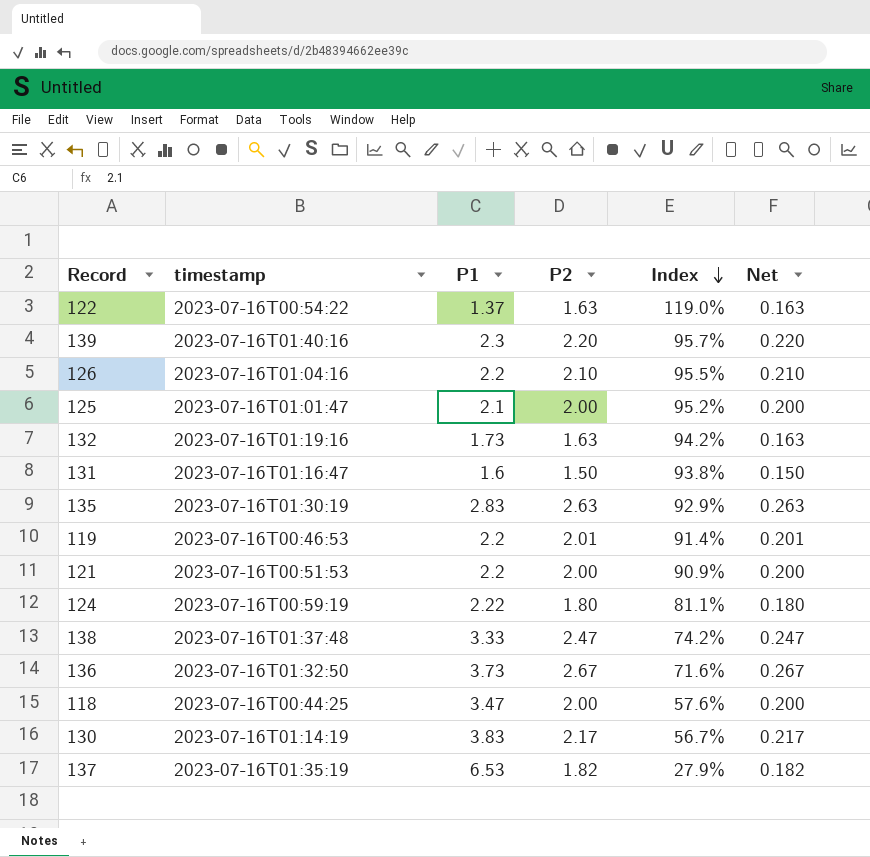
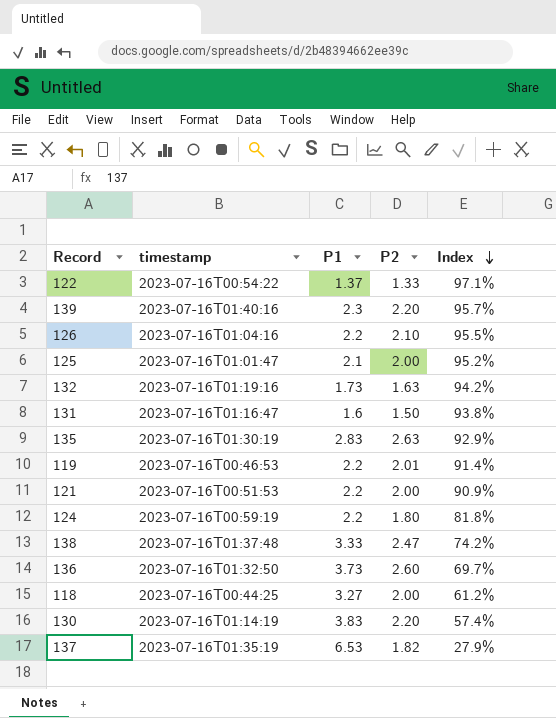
column Net | formula: [P2] * 0.1 -> none
122 | P2: 1.63 -> 1.33
122 | Index: 119.0% -> 97.1%
124 | P1: 2.22 -> 2.2
124 | Index: 81.1% -> 81.8%
136 | P2: 2.67 -> 2.60
136 | Index: 71.6% -> 69.7%
118 | P1: 3.47 -> 3.27
118 | Index: 57.6% -> 61.2%
130 | P2: 2.17 -> 2.20
130 | Index: 56.7% -> 57.4%

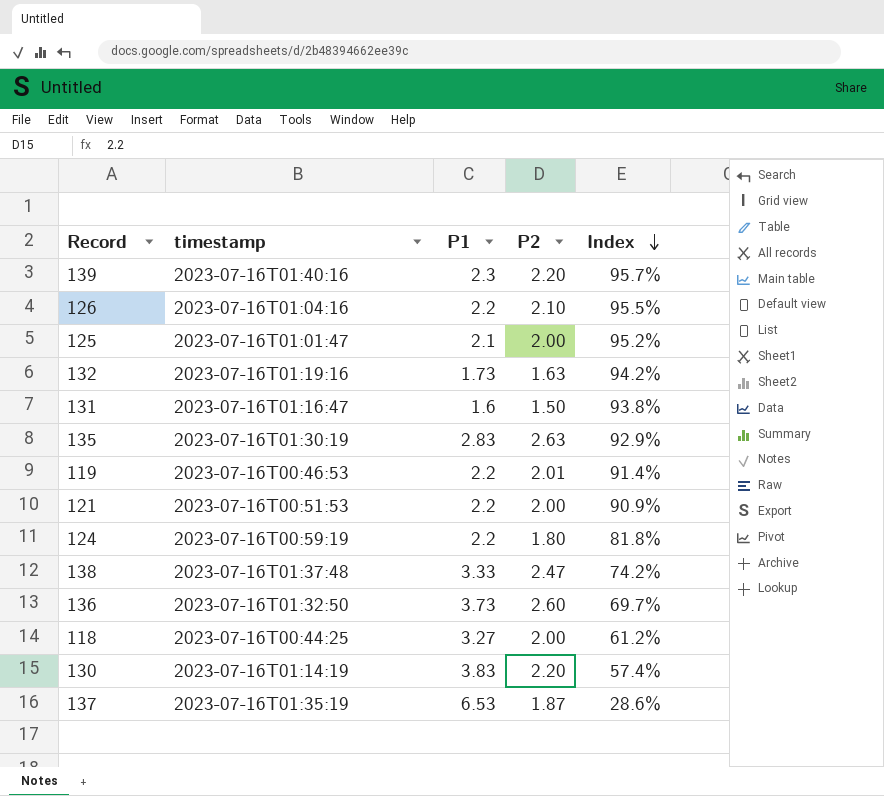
row 122: 2023-07-16T00:54:22 | 1.37 | 1.33 | 97.1% -> none
137 | P2: 1.82 -> 1.87
137 | Index: 27.9% -> 28.6%

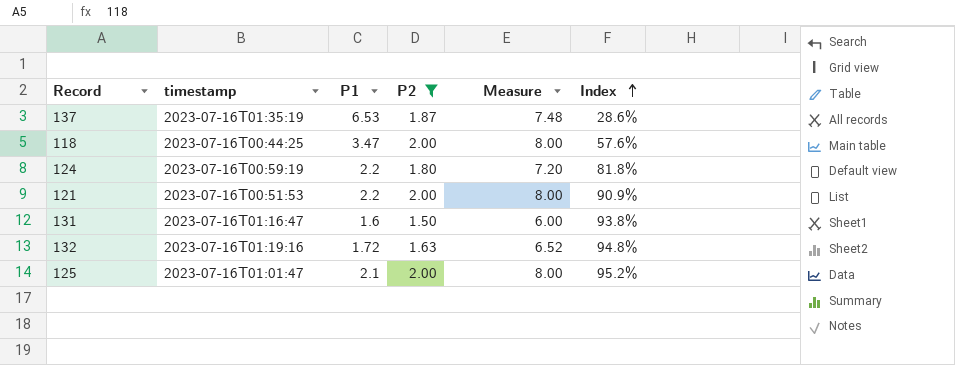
filter: none -> P2 <= 2.00
row order: Index descending -> Index ascending
column Measure | formula: none -> [P2] * 4
118 | P1: 3.27 -> 3.47
118 | Index: 61.2% -> 57.6%
132 | P1: 1.73 -> 1.72
132 | Index: 94.2% -> 94.8%

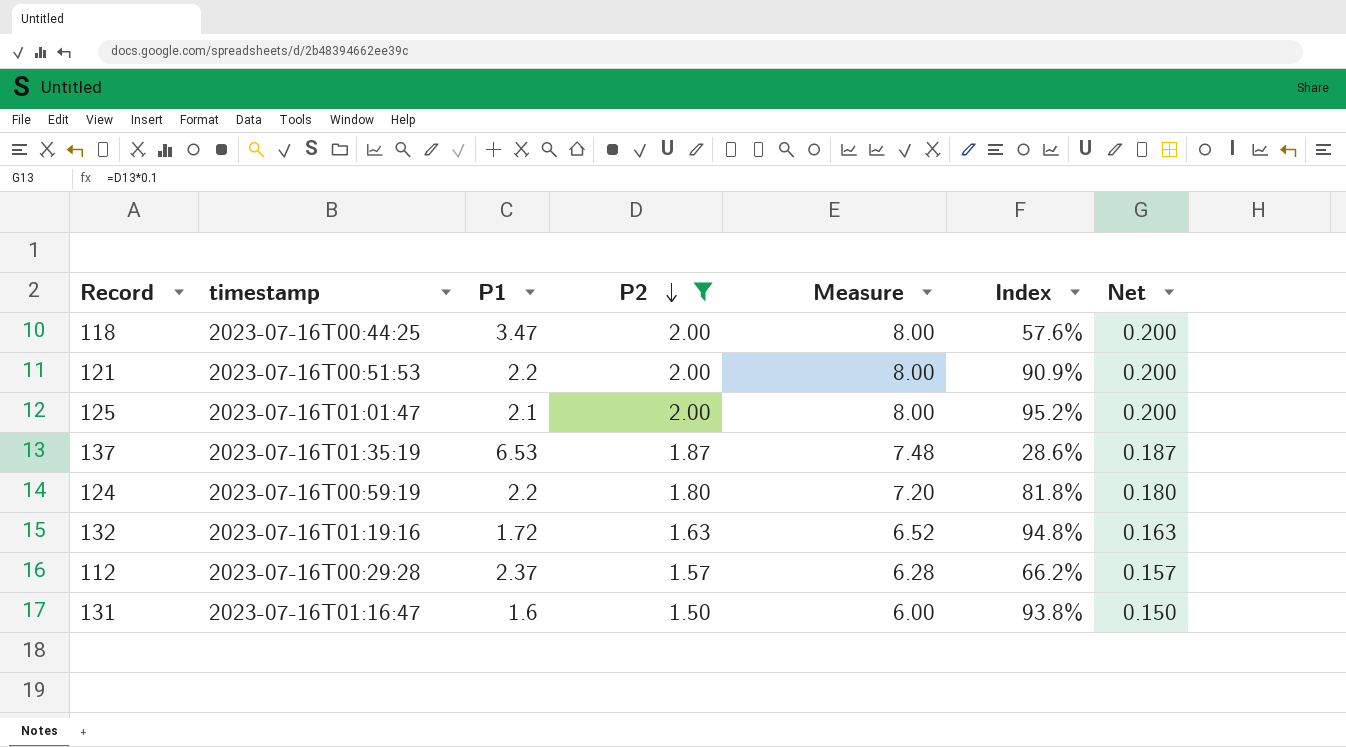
row order: Index ascending -> P2 descending
column Net | formula: none -> [P2] * 0.1
row 112: none -> 2023-07-16T00:29:28 | 2.37 | 1.57 | 6.28 | 66.2% | 0.157

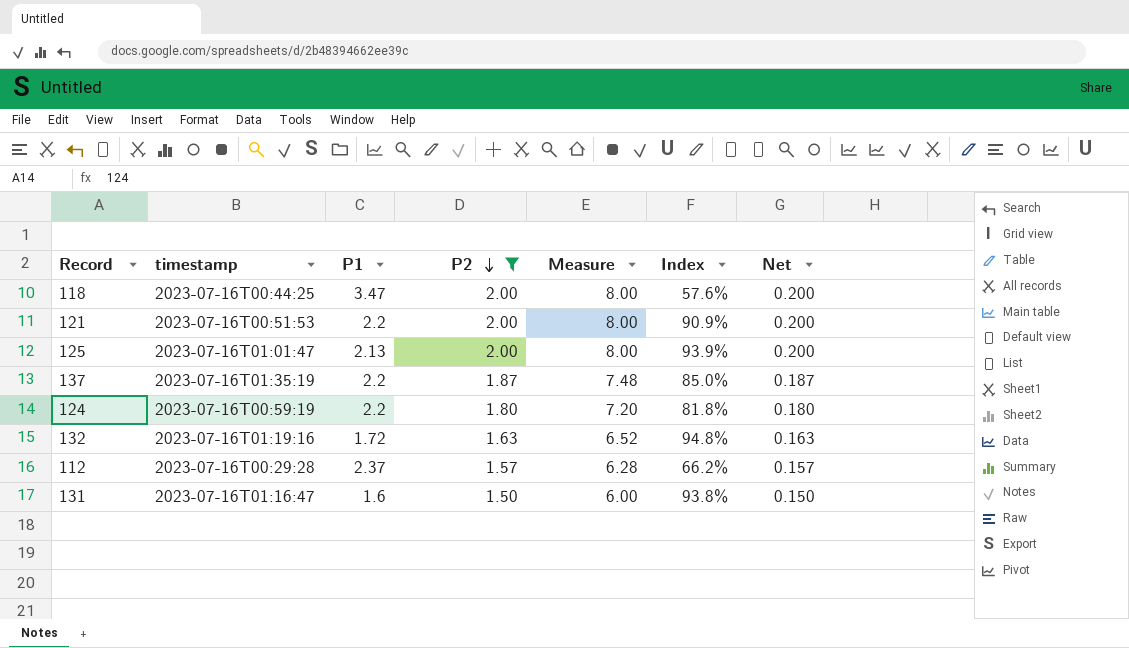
125 | P1: 2.1 -> 2.13
125 | Index: 95.2% -> 93.9%
137 | P1: 6.53 -> 2.2
137 | Index: 28.6% -> 85.0%

